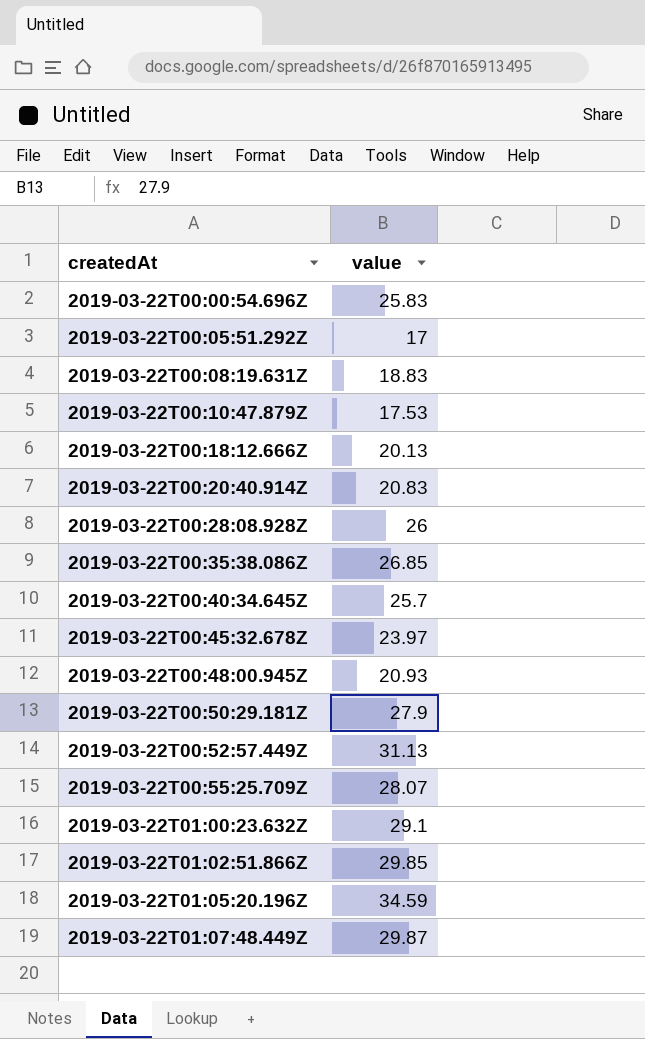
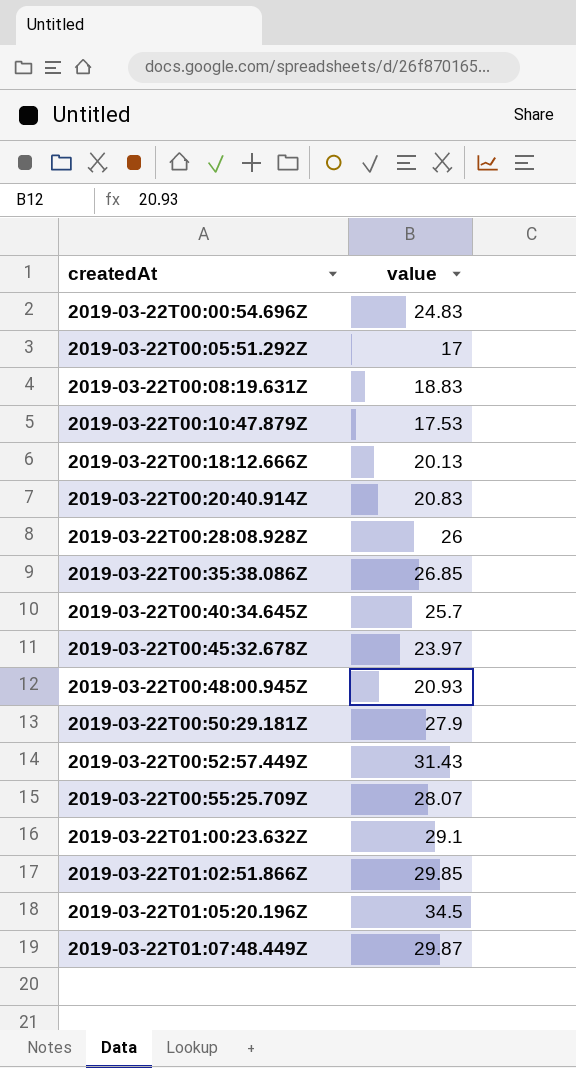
2019-03-22T00:00:54.696Z | value: 25.83 -> 24.83
2019-03-22T00:52:57.449Z | value: 31.13 -> 31.43
2019-03-22T01:05:20.196Z | value: 34.59 -> 34.5

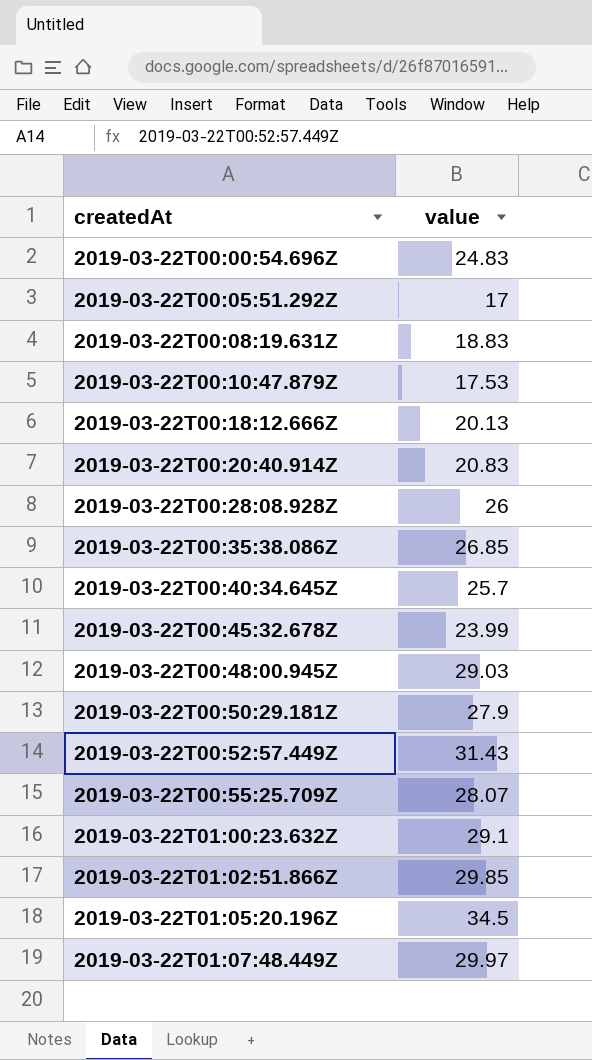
2019-03-22T00:45:32.678Z | value: 23.97 -> 23.99
2019-03-22T00:48:00.945Z | value: 20.93 -> 29.03
2019-03-22T01:07:48.449Z | value: 29.87 -> 29.97

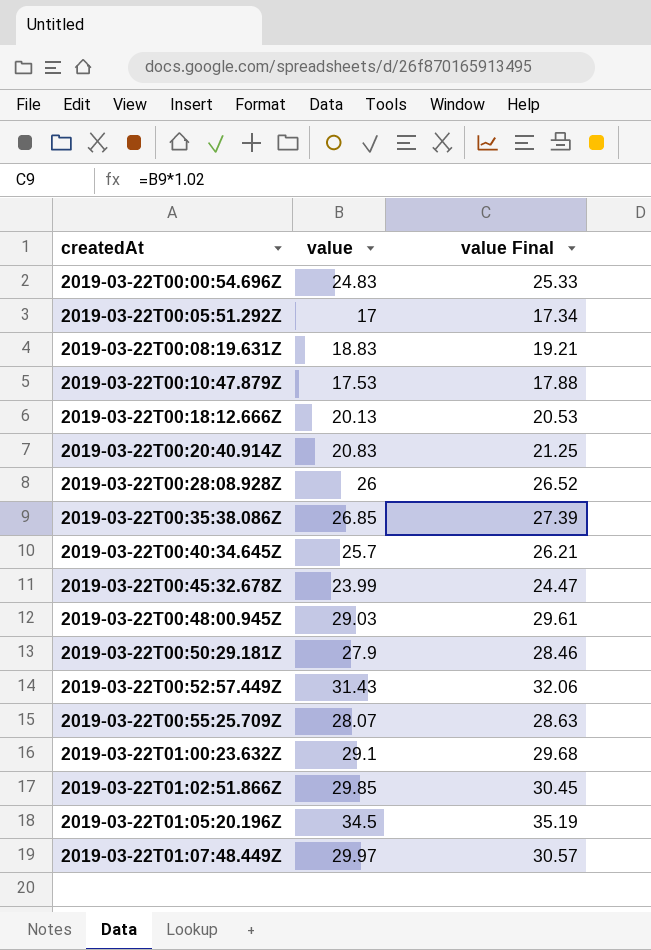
column value Final | formula: none -> [value] * 1.02

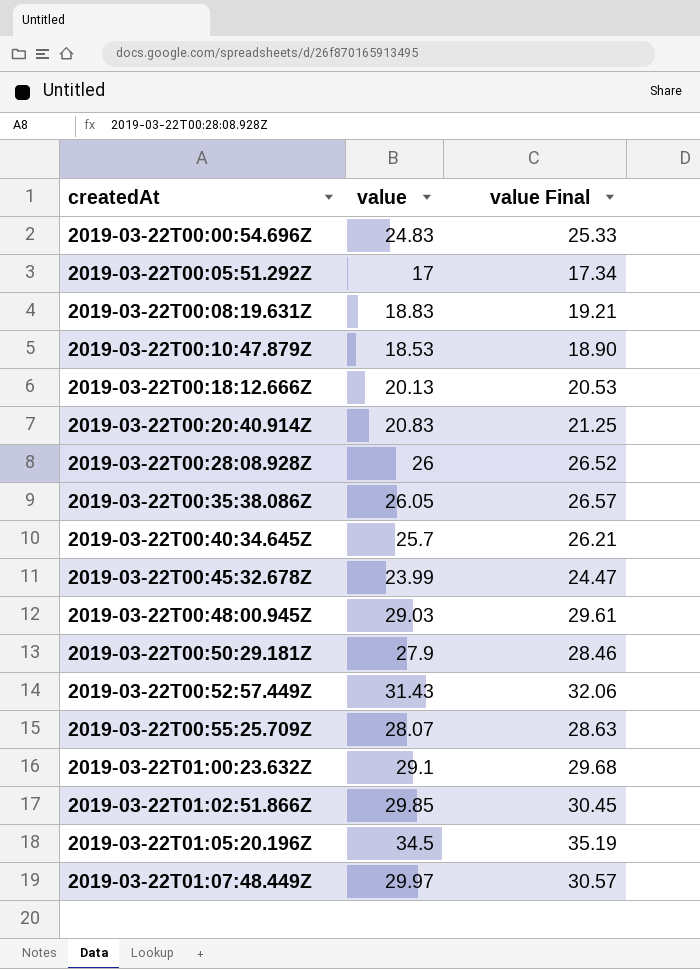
2019-03-22T00:10:47.879Z | value: 17.53 -> 18.53
2019-03-22T00:10:47.879Z | value Final: 17.88 -> 18.90
2019-03-22T00:35:38.086Z | value: 26.85 -> 26.05
2019-03-22T00:35:38.086Z | value Final: 27.39 -> 26.57

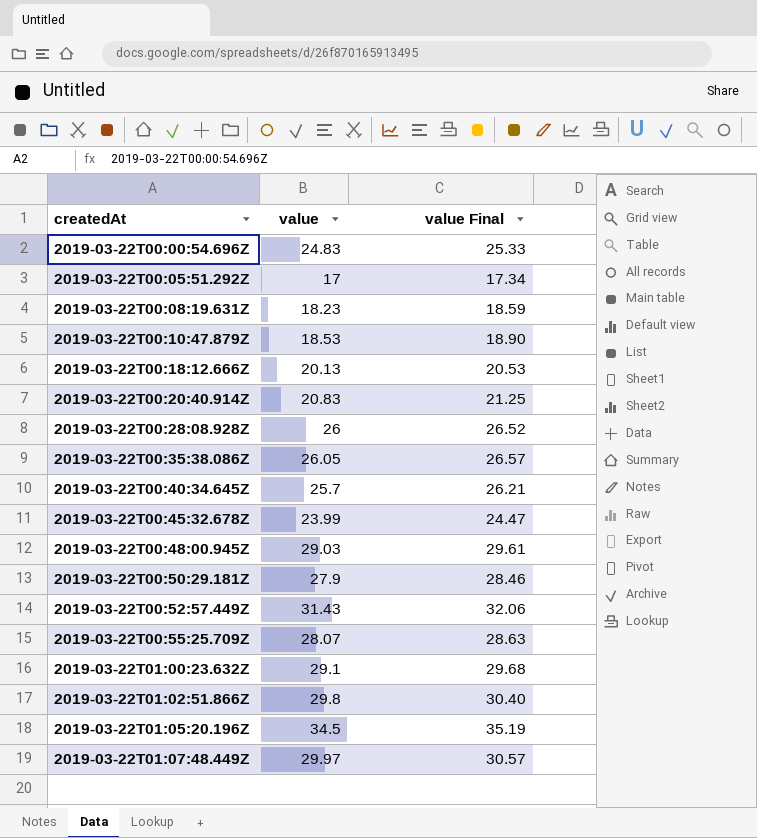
2019-03-22T00:08:19.631Z | value: 18.83 -> 18.23
2019-03-22T00:08:19.631Z | value Final: 19.21 -> 18.59
2019-03-22T01:02:51.866Z | value: 29.85 -> 29.8
2019-03-22T01:02:51.866Z | value Final: 30.45 -> 30.40

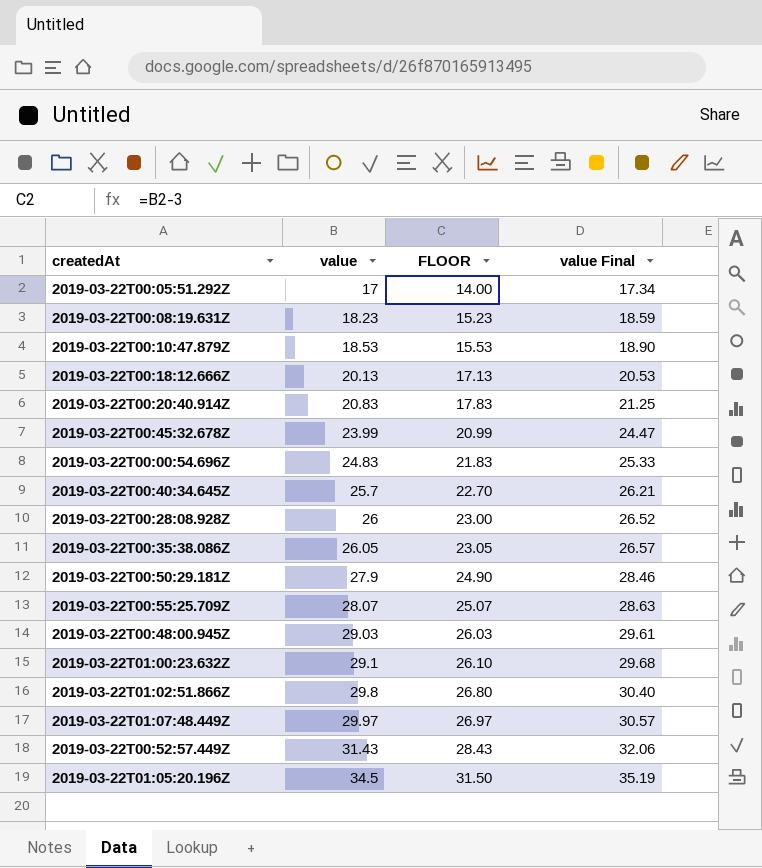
row order: createdAt ascending -> value ascending
column FLOOR | formula: none -> [value] - 3

